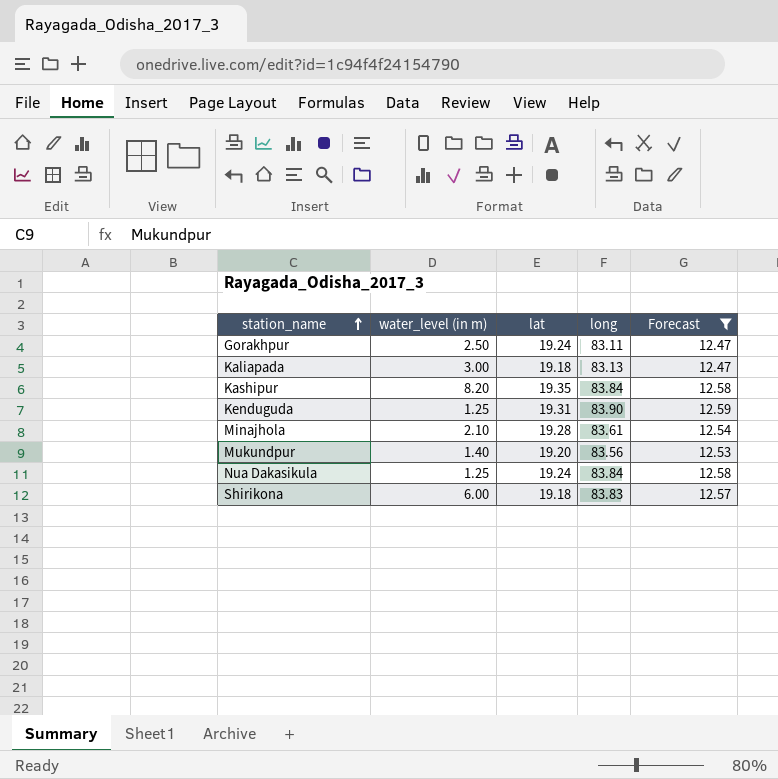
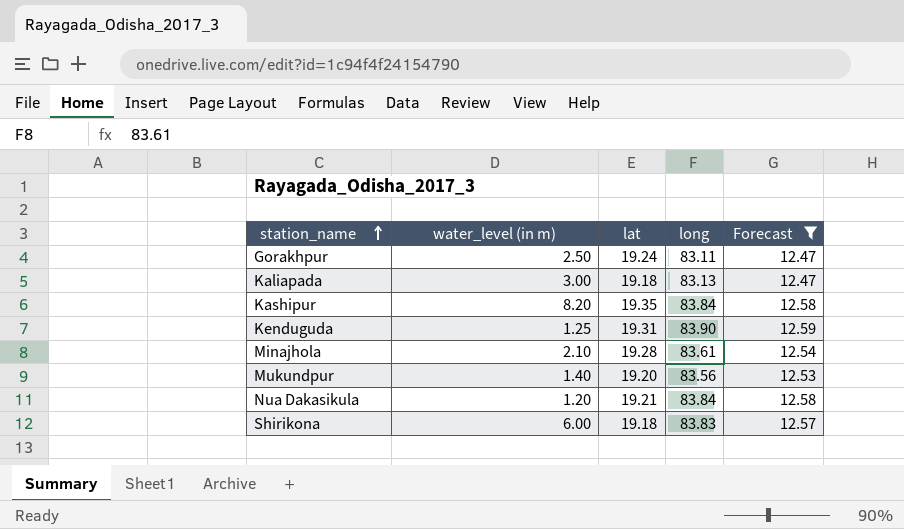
Nua Dakasikula | water_level (in m): 1.25 -> 1.20
Nua Dakasikula | lat: 19.24 -> 19.21

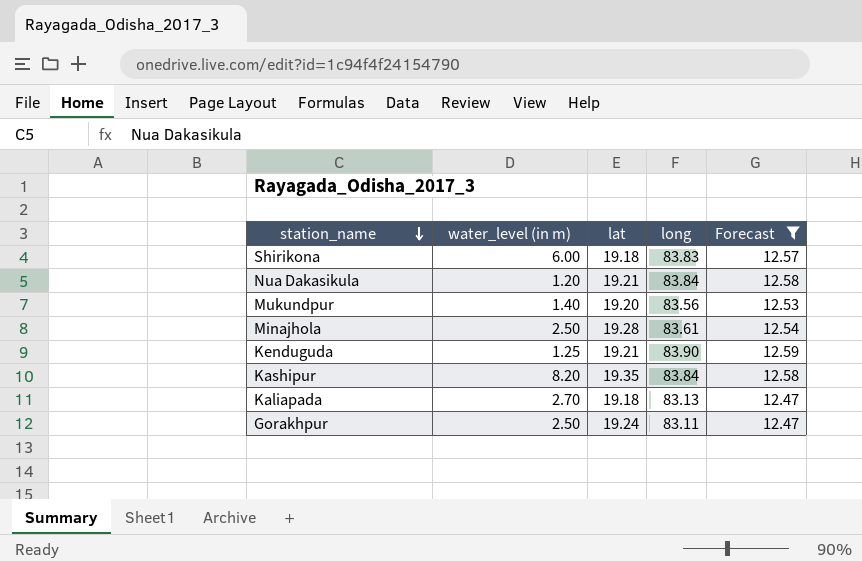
row order: station_name ascending -> station_name descending
Minajhola | water_level (in m): 2.10 -> 2.50
Kenduguda | lat: 19.31 -> 19.21
Kaliapada | water_level (in m): 3.00 -> 2.70

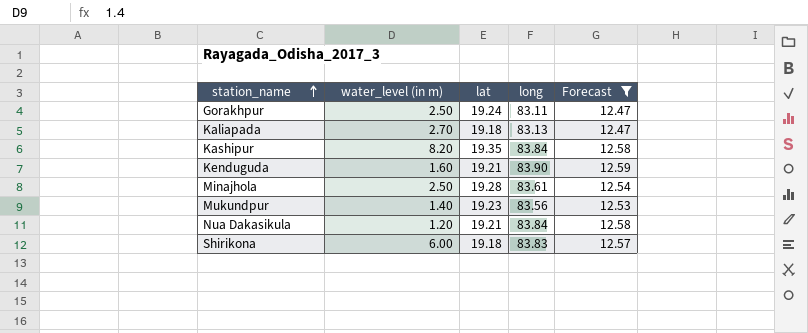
row order: station_name descending -> station_name ascending
Kenduguda | water_level (in m): 1.25 -> 1.60
Mukundpur | lat: 19.20 -> 19.23

